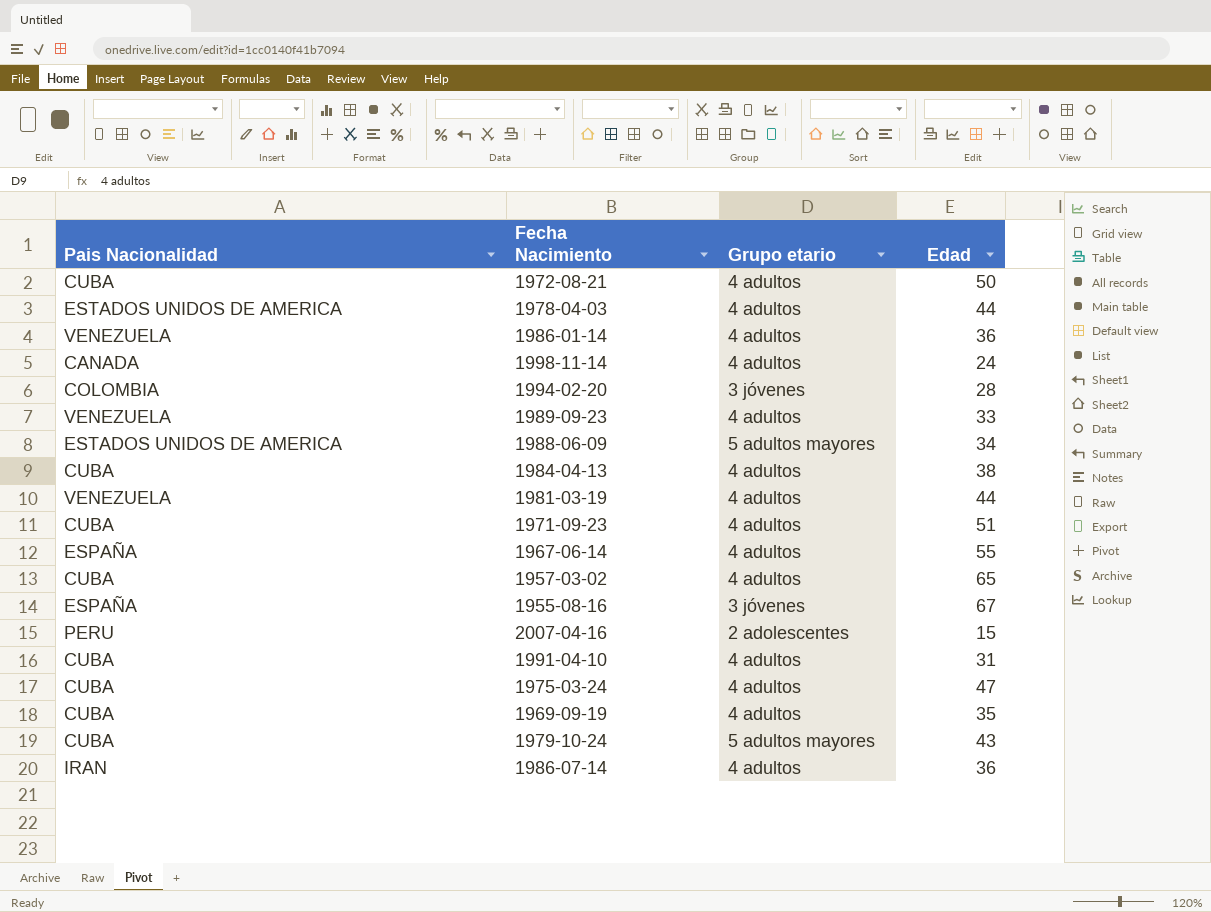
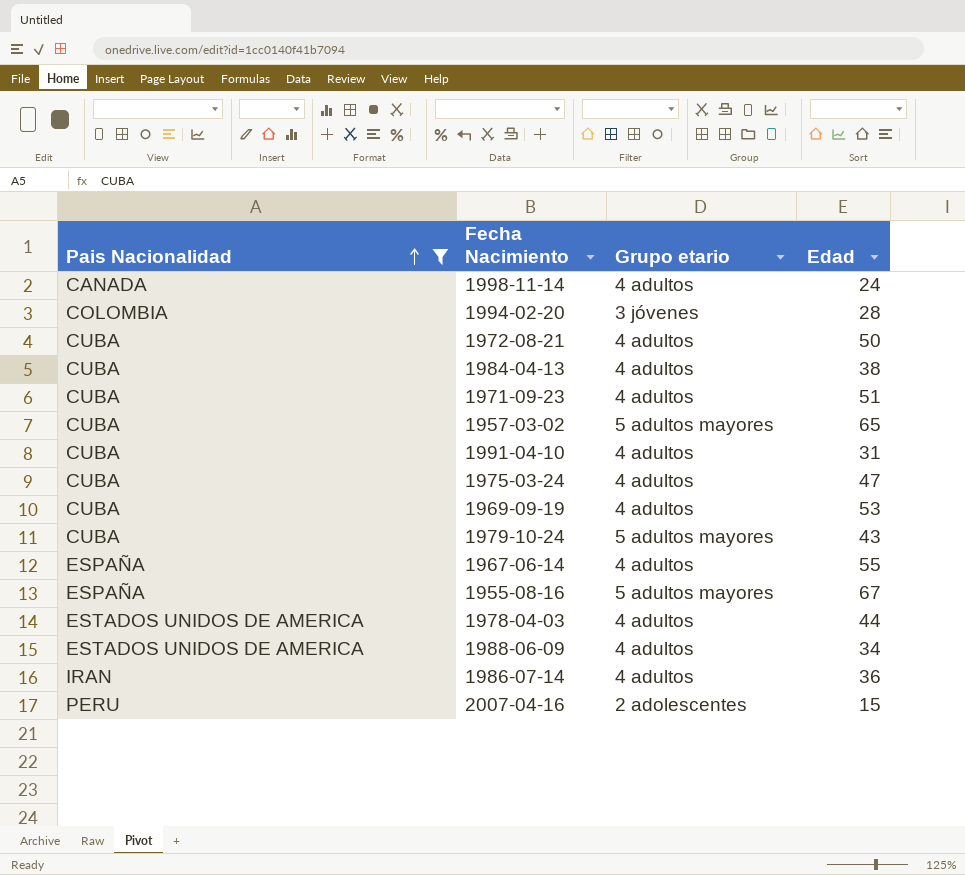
filter: none -> Pais Nacionalidad != VENEZUELA
row order: none -> Pais Nacionalidad ascending
1957-03-02 | Grupo etario: 4 adultos -> 5 adultos mayores
1969-09-19 | Edad: 35 -> 53
1955-08-16 | Grupo etario: 3 jóvenes -> 5 adultos mayores
1988-06-09 | Grupo etario: 5 adultos mayores -> 4 adultos

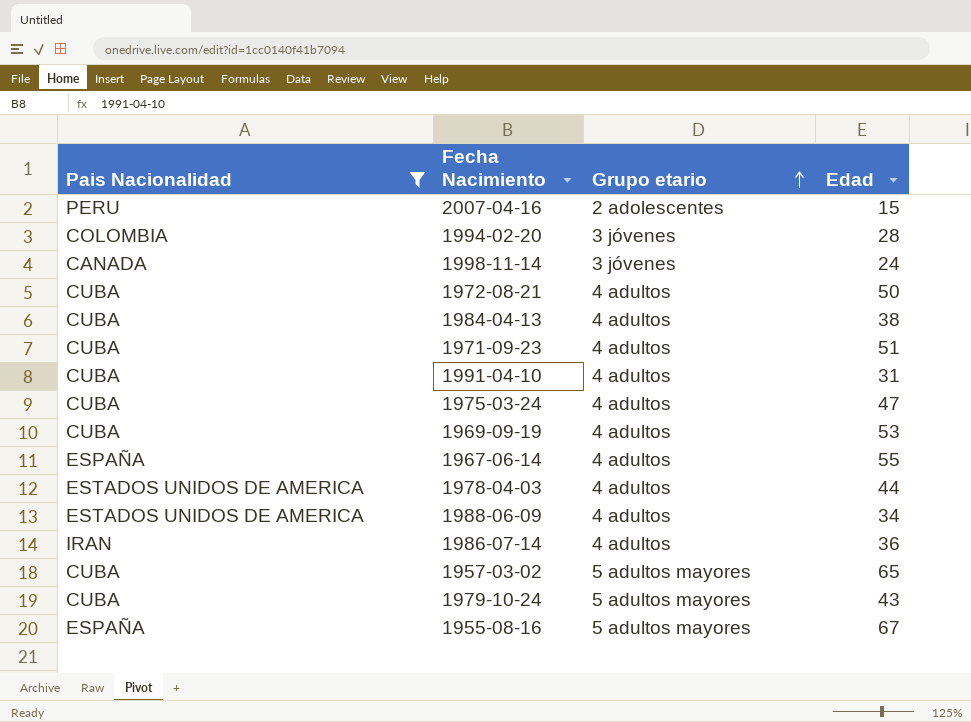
row order: Pais Nacionalidad ascending -> Grupo etario ascending
1998-11-14 | Grupo etario: 4 adultos -> 3 jóvenes

